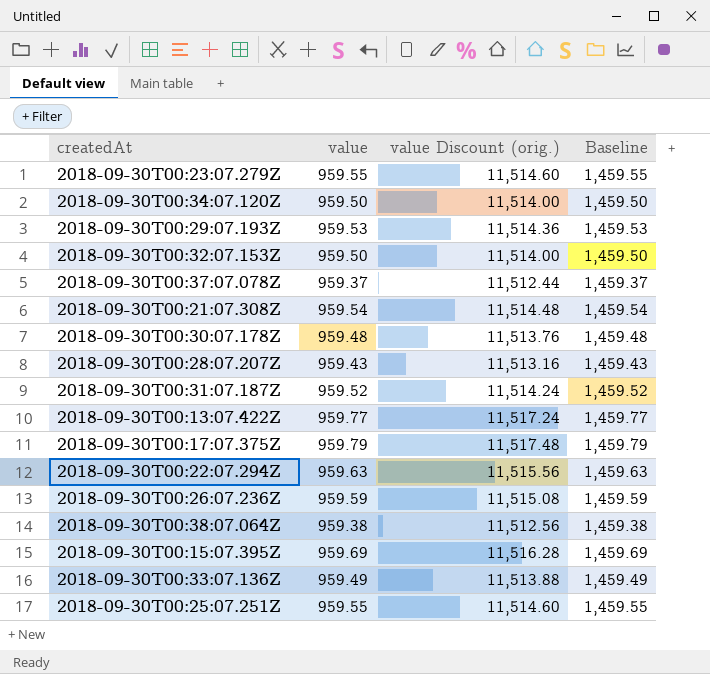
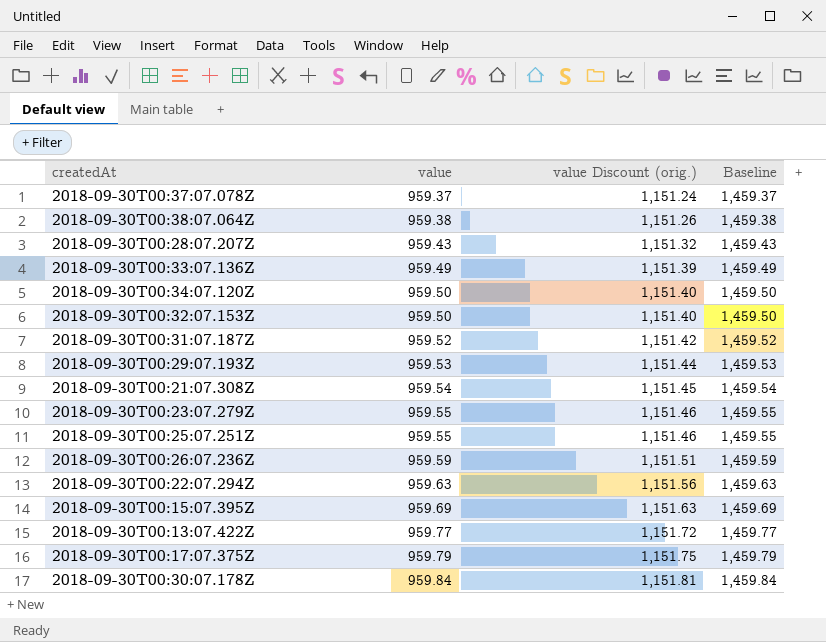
row order: none -> value ascending
column value Discount (orig.) | formula: [value] * 12 -> [value] * 1.2
2018-09-30T00:30:07.178Z | value: 959.48 -> 959.84
2018-09-30T00:30:07.178Z | Baseline: 1,459.48 -> 1,459.84

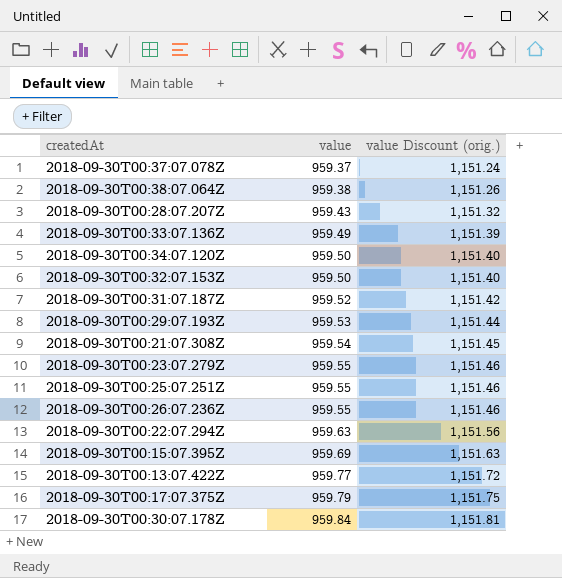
column Baseline | formula: [value] + 500 -> none
2018-09-30T00:26:07.236Z | value: 959.59 -> 959.55
2018-09-30T00:26:07.236Z | value Discount (orig.): 1,151.51 -> 1,151.46

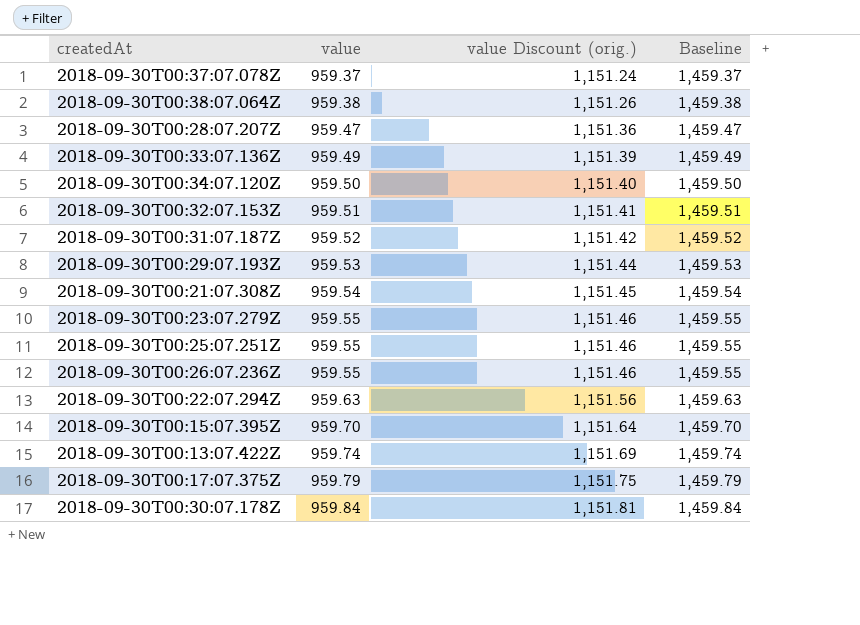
column Baseline | formula: none -> [value] + 500
2018-09-30T00:28:07.207Z | value: 959.43 -> 959.47
2018-09-30T00:28:07.207Z | value Discount (orig.): 1,151.32 -> 1,151.36
2018-09-30T00:32:07.153Z | value: 959.50 -> 959.51
2018-09-30T00:32:07.153Z | value Discount (orig.): 1,151.40 -> 1,151.41
2018-09-30T00:15:07.395Z | value: 959.69 -> 959.70
2018-09-30T00:15:07.395Z | value Discount (orig.): 1,151.63 -> 1,151.64
2018-09-30T00:13:07.422Z | value: 959.77 -> 959.74
2018-09-30T00:13:07.422Z | value Discount (orig.): 1,151.72 -> 1,151.69

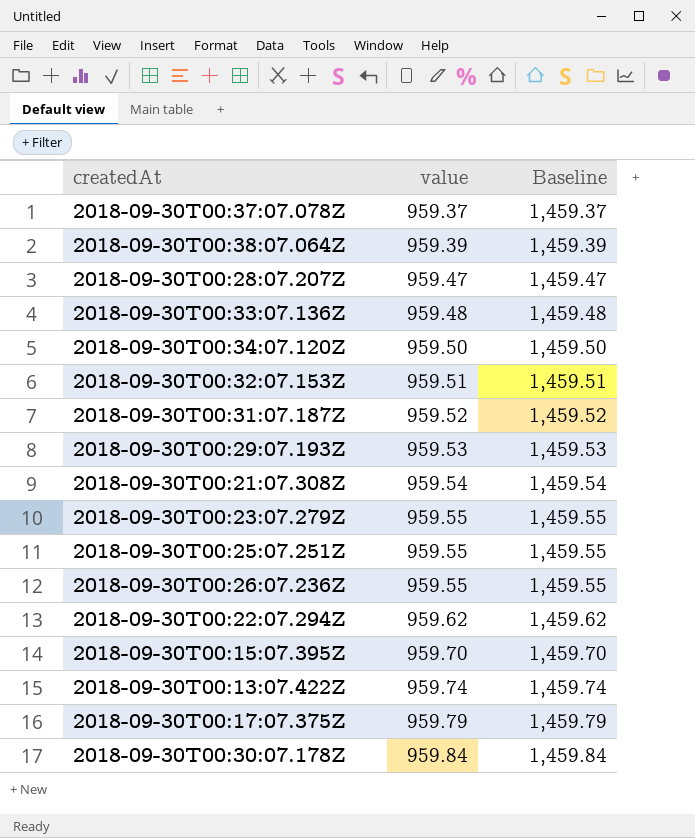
column value Discount (orig.) | formula: [value] * 1.2 -> none
2018-09-30T00:38:07.064Z | value: 959.38 -> 959.39
2018-09-30T00:38:07.064Z | Baseline: 1,459.38 -> 1,459.39
2018-09-30T00:33:07.136Z | value: 959.49 -> 959.48
2018-09-30T00:33:07.136Z | Baseline: 1,459.49 -> 1,459.48
2018-09-30T00:22:07.294Z | value: 959.63 -> 959.62
2018-09-30T00:22:07.294Z | Baseline: 1,459.63 -> 1,459.62

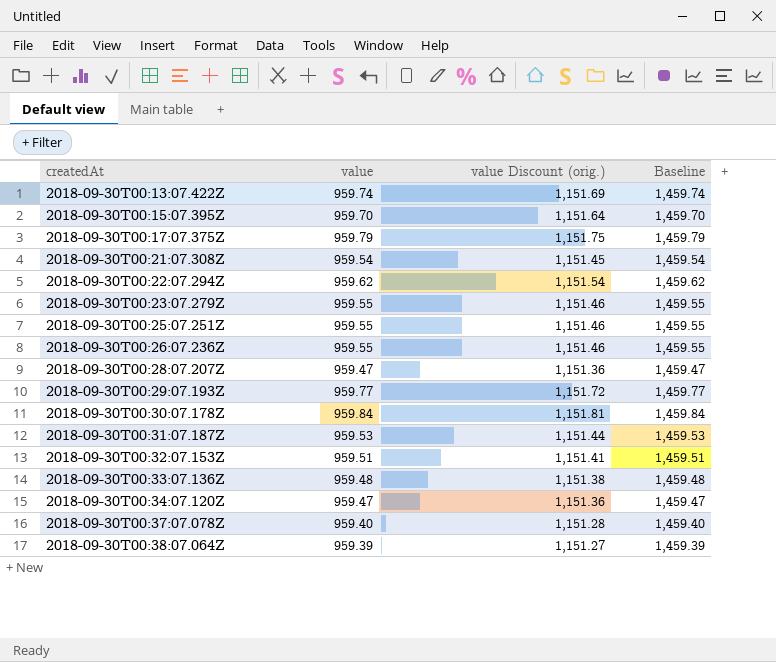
row order: value ascending -> createdAt ascending
column value Discount (orig.) | formula: none -> [value] * 1.2
2018-09-30T00:29:07.193Z | value: 959.53 -> 959.77
2018-09-30T00:29:07.193Z | Baseline: 1,459.53 -> 1,459.77
2018-09-30T00:31:07.187Z | value: 959.52 -> 959.53
2018-09-30T00:31:07.187Z | Baseline: 1,459.52 -> 1,459.53
2018-09-30T00:34:07.120Z | value: 959.50 -> 959.47
2018-09-30T00:34:07.120Z | Baseline: 1,459.50 -> 1,459.47
2018-09-30T00:37:07.078Z | value: 959.37 -> 959.40
2018-09-30T00:37:07.078Z | Baseline: 1,459.37 -> 1,459.40

